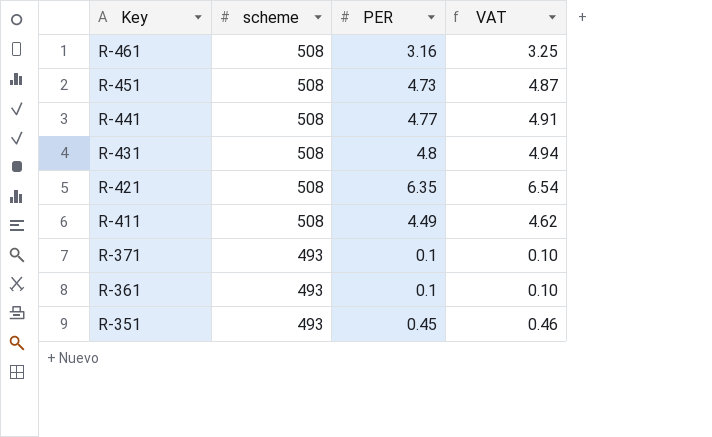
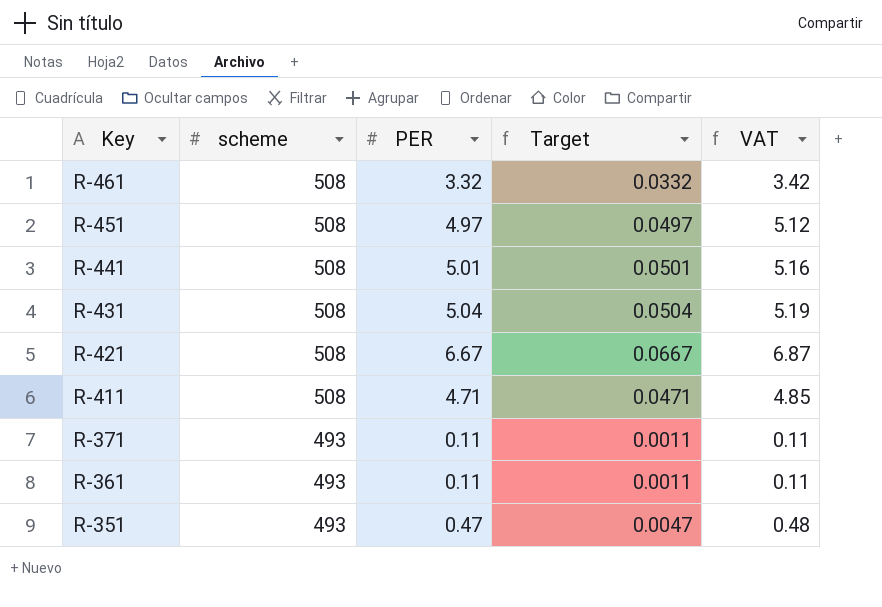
column Target | formula: none -> [PER] * 0.01
R-461 | PER: 3.16 -> 3.32
R-461 | VAT: 3.25 -> 3.42
R-451 | PER: 4.73 -> 4.97
R-451 | VAT: 4.87 -> 5.12
R-441 | PER: 4.77 -> 5.01
R-441 | VAT: 4.91 -> 5.16
R-431 | PER: 4.8 -> 5.04
R-431 | VAT: 4.94 -> 5.19
R-421 | PER: 6.35 -> 6.67
R-421 | VAT: 6.54 -> 6.87
R-411 | PER: 4.49 -> 4.71
R-411 | VAT: 4.62 -> 4.85
R-371 | PER: 0.1 -> 0.11
R-371 | VAT: 0.10 -> 0.11
R-361 | PER: 0.1 -> 0.11
R-361 | VAT: 0.10 -> 0.11
R-351 | PER: 0.45 -> 0.47
R-351 | VAT: 0.46 -> 0.48

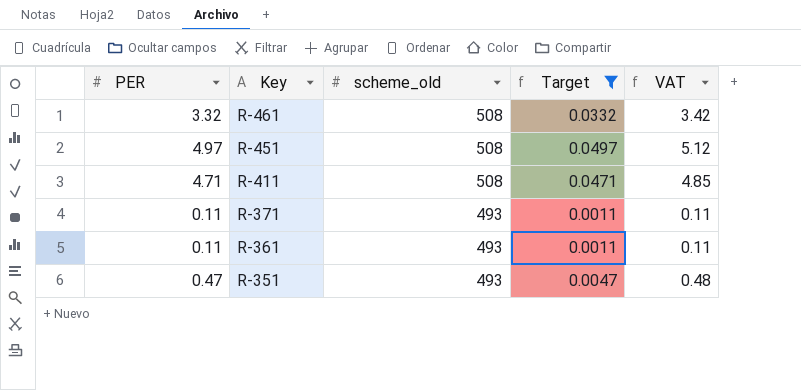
filter: none -> Target <= 0.0497
column PER | position: 3 -> 1
column name: scheme -> scheme_old

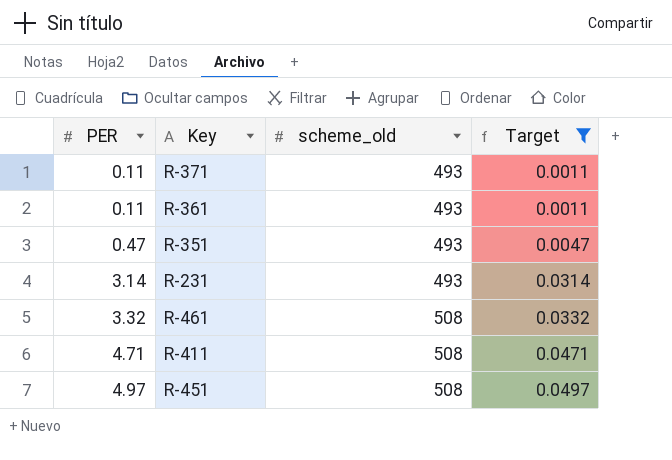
row order: Key descending -> PER ascending
column VAT | formula: [PER] * 1.03 -> none
row R-231: none -> 3.14 | 493 | 0.0314

